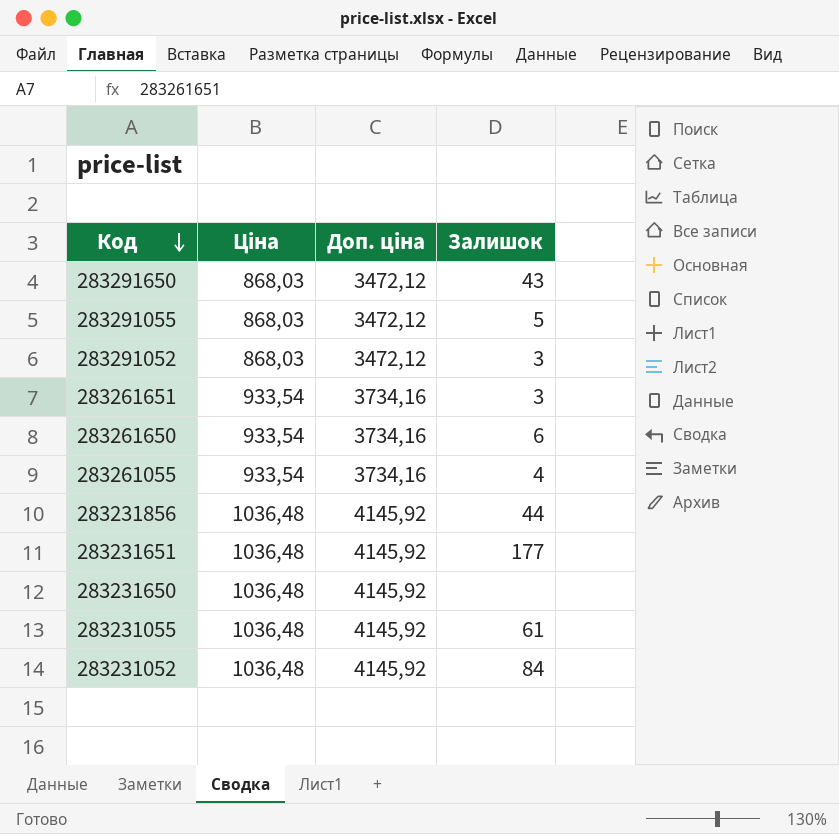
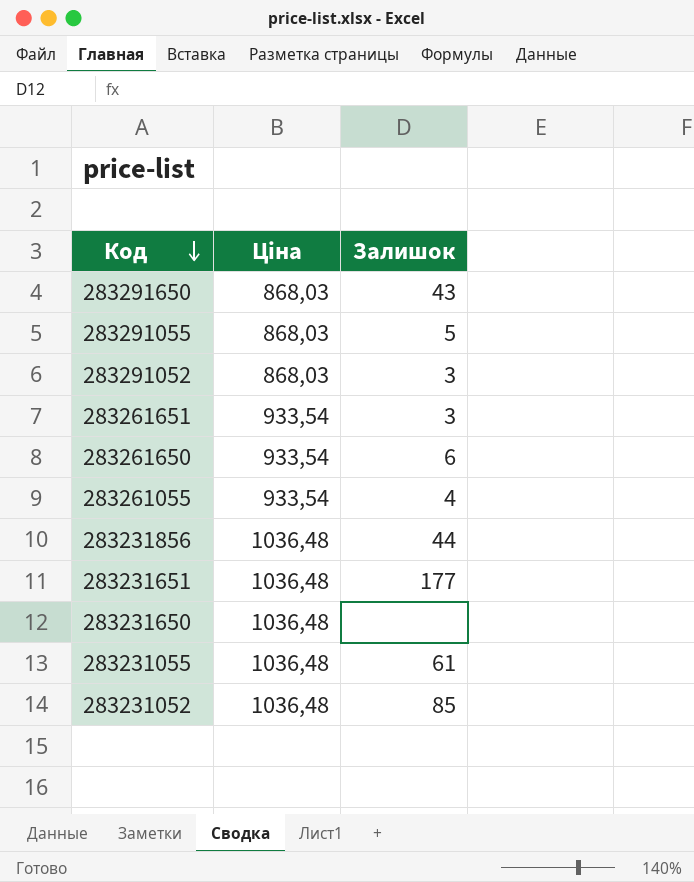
column Доп. ціна | position: 3 -> none
283231052 | Залишок: 84 -> 85

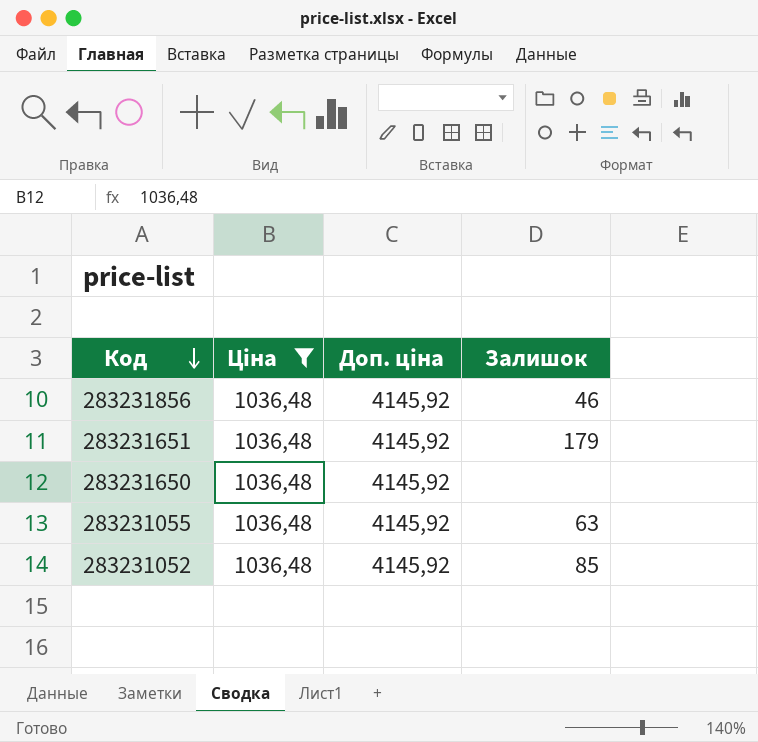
filter: none -> Ціна = 1036,48
column Доп. ціна | position: none -> 3
283231856 | Залишок: 44 -> 46
283231651 | Залишок: 177 -> 179
283231055 | Залишок: 61 -> 63

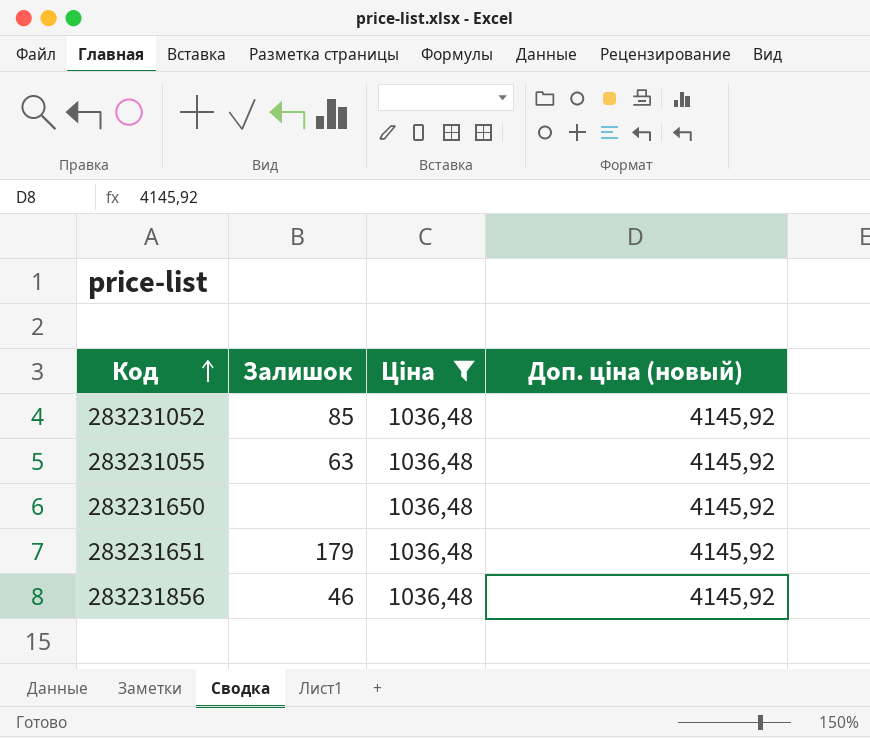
row order: Код descending -> Код ascending
column Залишок | position: 4 -> 2
column name: Доп. ціна -> Доп. ціна (новый)

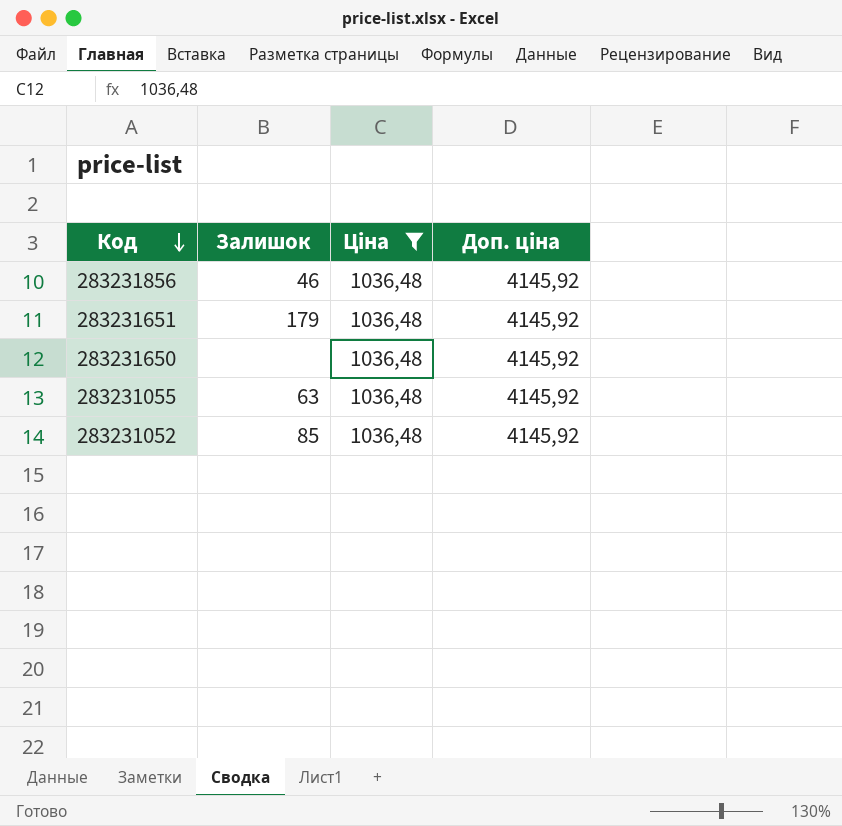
row order: Код ascending -> Код descending
column name: Доп. ціна (новый) -> Доп. ціна

